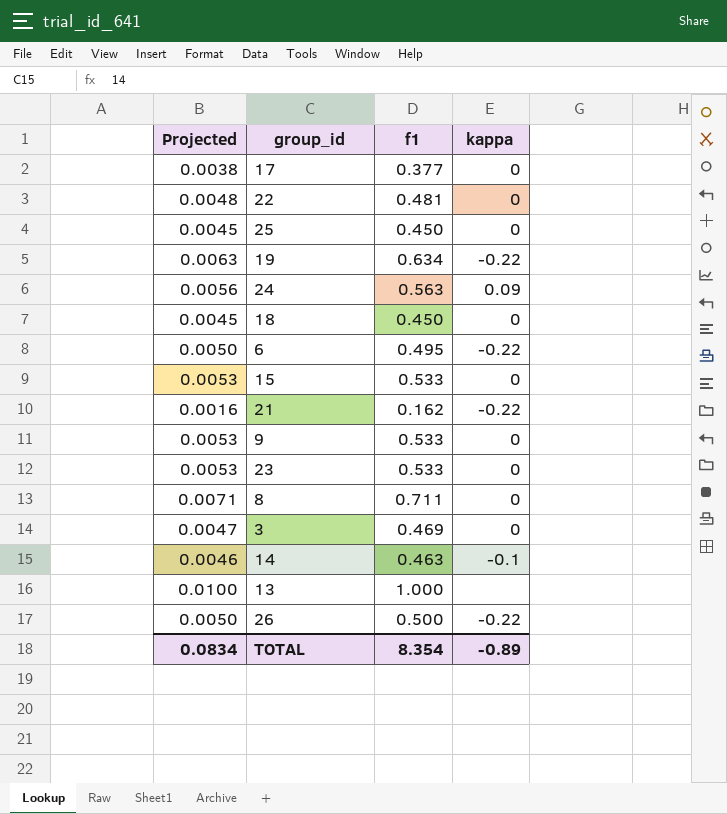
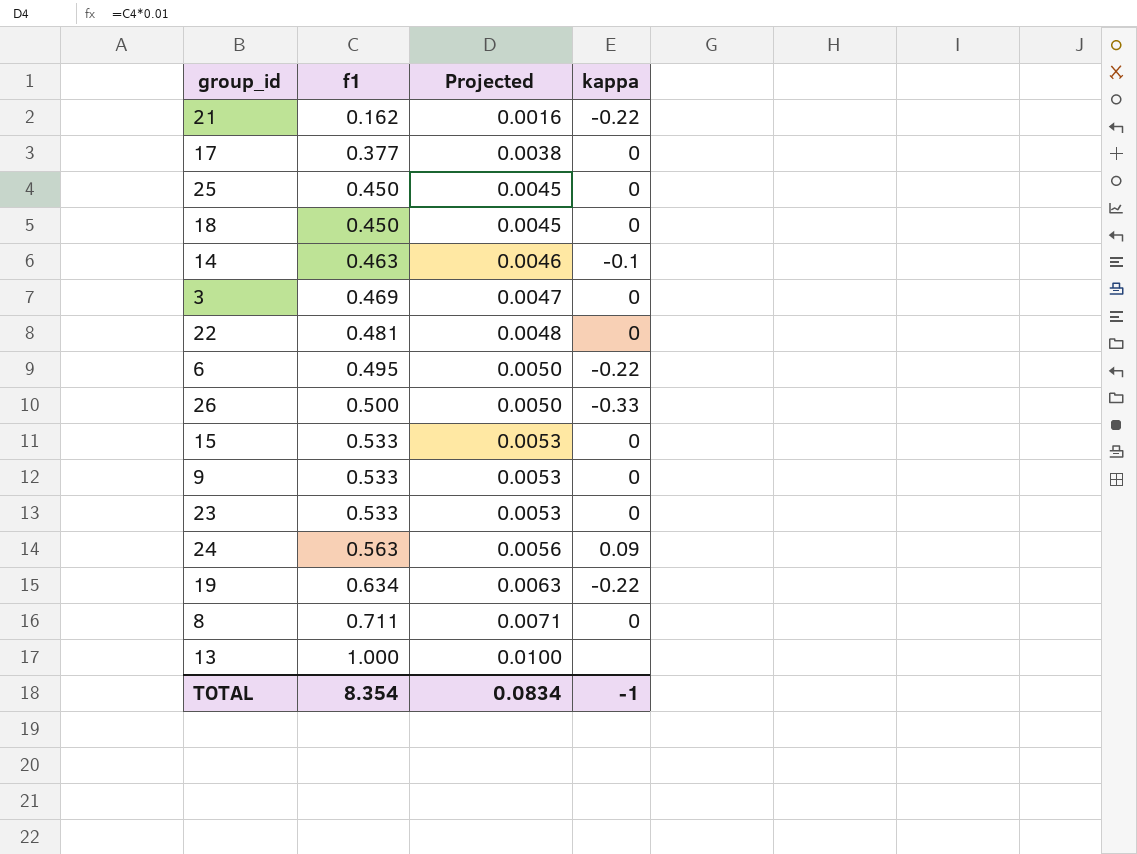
row order: none -> f1 ascending
column Projected | position: 1 -> 3
26 | kappa: -0.22 -> -0.33
TOTAL | kappa: -0.89 -> -1

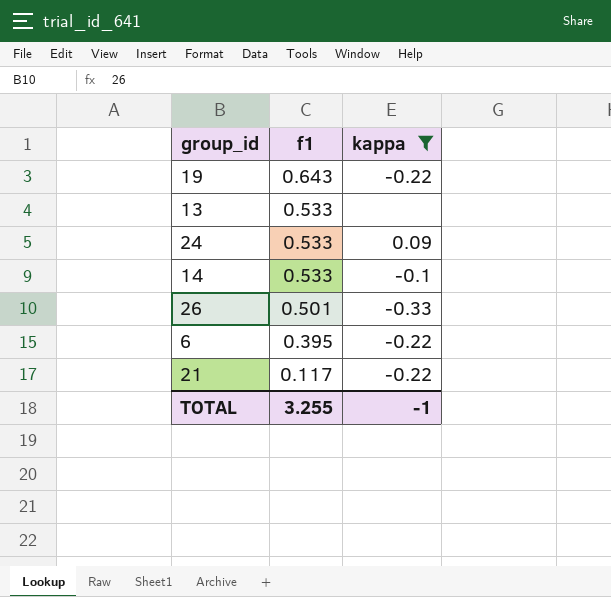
filter: none -> kappa != 0
row order: f1 ascending -> f1 descending
column Projected | formula: [f1] * 0.01 -> none
19 | f1: 0.634 -> 0.643
13 | f1: 1.000 -> 0.533
24 | f1: 0.563 -> 0.533
14 | f1: 0.463 -> 0.533
26 | f1: 0.500 -> 0.501
6 | f1: 0.495 -> 0.395
21 | f1: 0.162 -> 0.117
TOTAL | f1: 8.354 -> 3.255

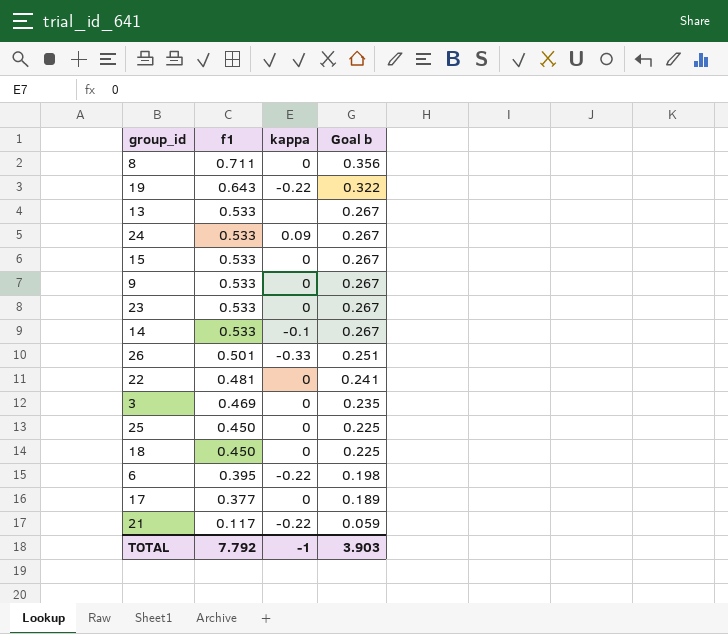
filter: kappa != 0 -> none
column Goal b | formula: none -> [f1] * 0.5
TOTAL | f1: 3.255 -> 7.792

